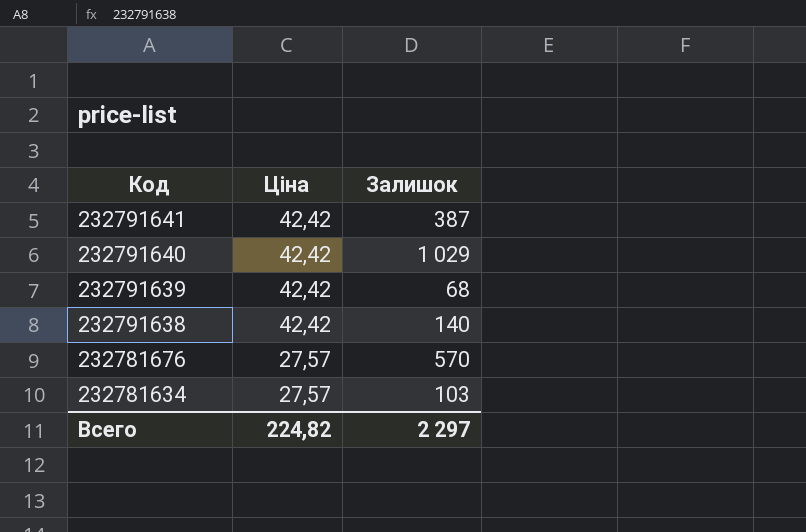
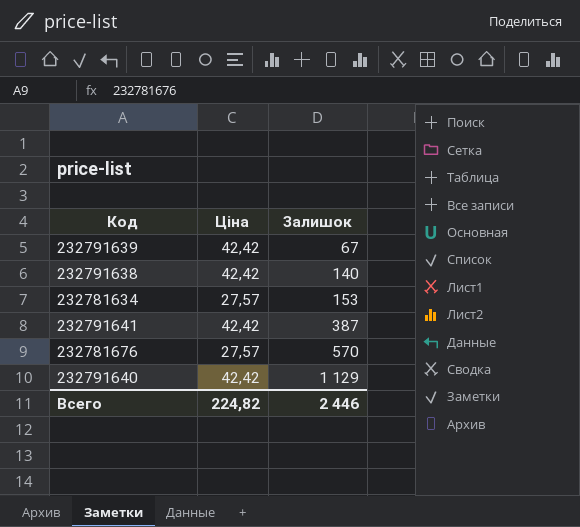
row order: Код descending -> Залишок ascending
232791639 | Залишок: 68 -> 67
232781634 | Залишок: 103 -> 153
232791640 | Залишок: 1 029 -> 1 129
Всего | Залишок: 2 297 -> 2 446

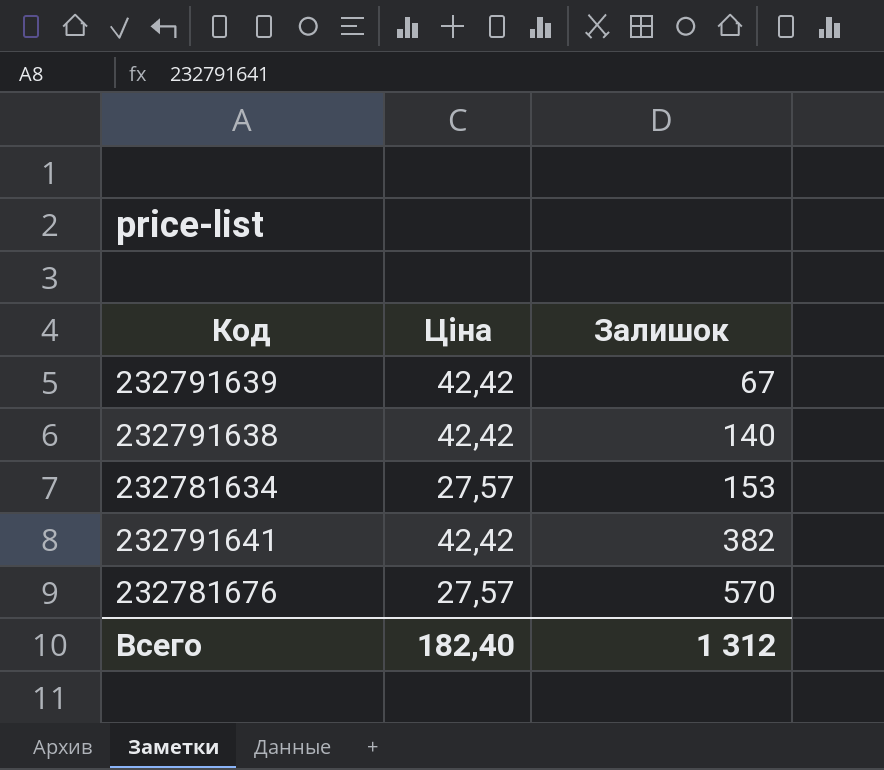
row 232791640: 42,42 | 1 129 -> none
232791641 | Залишок: 387 -> 382
Всего | Ціна: 224,82 -> 182,40
Всего | Залишок: 2 446 -> 1 312

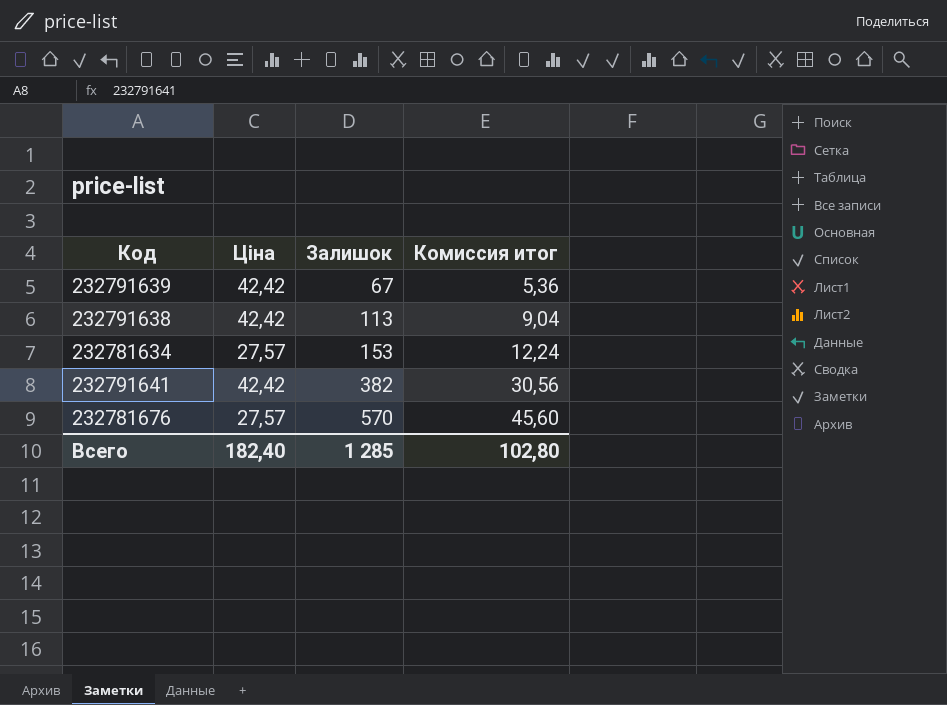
column Комиссия итог | formula: none -> [Залишок] * 0,08
232791638 | Залишок: 140 -> 113
Всего | Залишок: 1 312 -> 1 285

